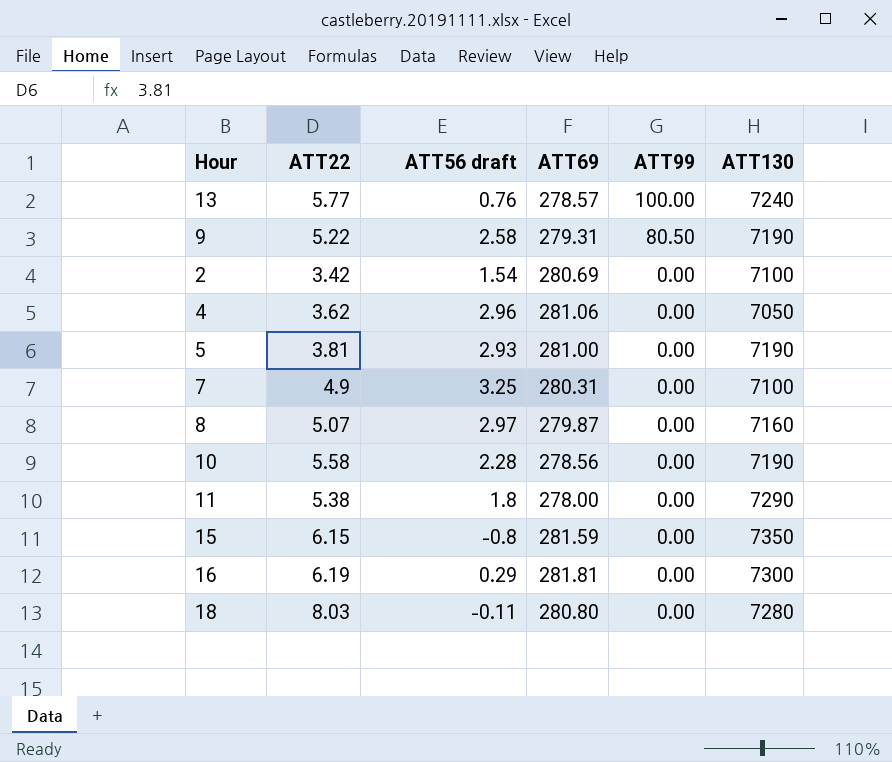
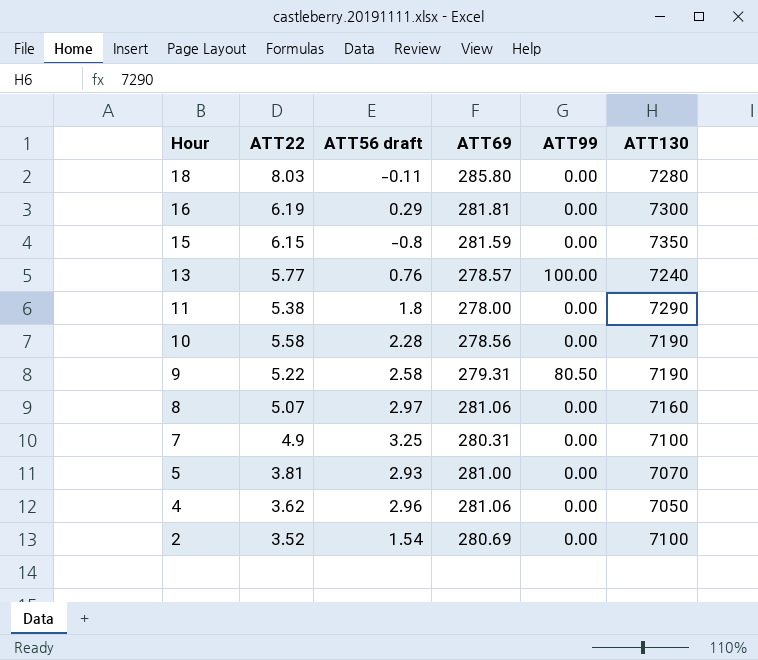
row order: ATT99 descending -> Hour descending
18 | ATT69: 280.80 -> 285.80
8 | ATT69: 279.87 -> 281.06
5 | ATT130: 7190 -> 7070
2 | ATT22: 3.42 -> 3.52

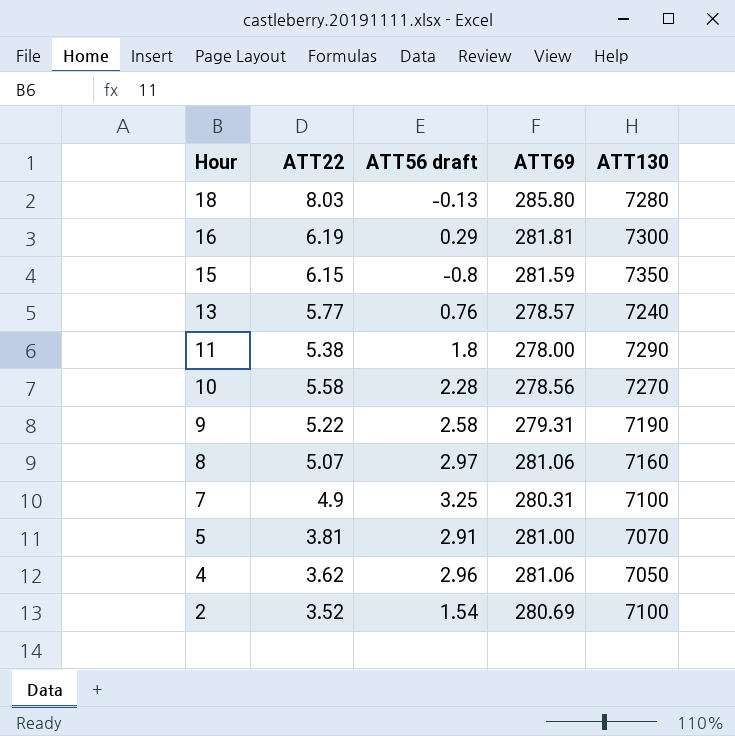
column ATT99 | position: 5 -> none
18 | ATT56 draft: -0.11 -> -0.13
10 | ATT130: 7190 -> 7270
5 | ATT56 draft: 2.93 -> 2.91

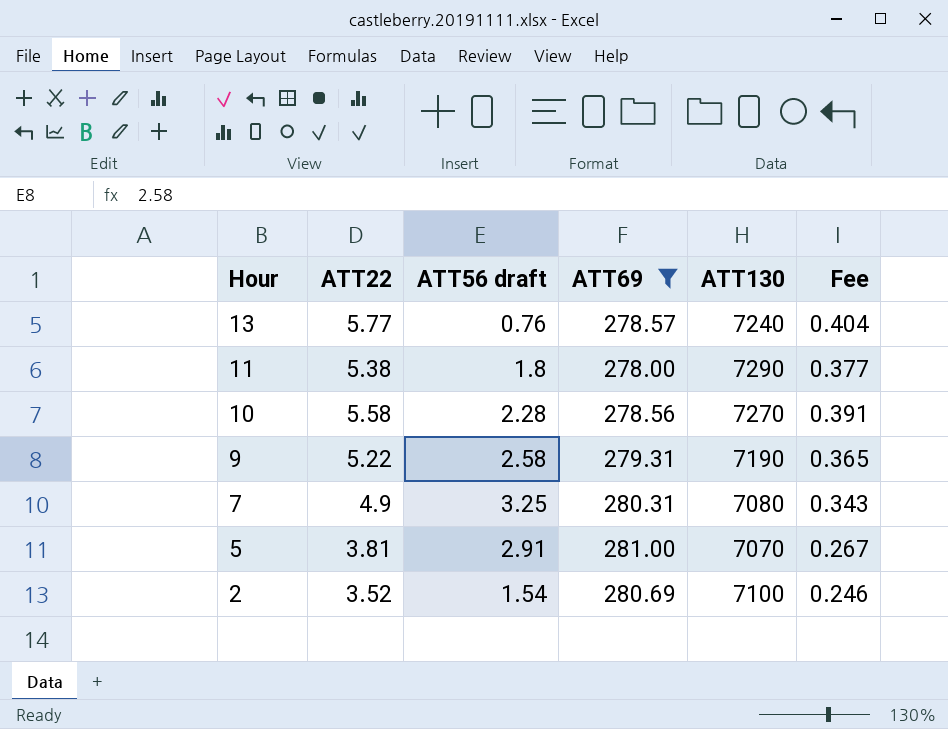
filter: none -> ATT69 <= 281.00
column Fee | formula: none -> [ATT22] * 0.07
7 | ATT130: 7100 -> 7080

